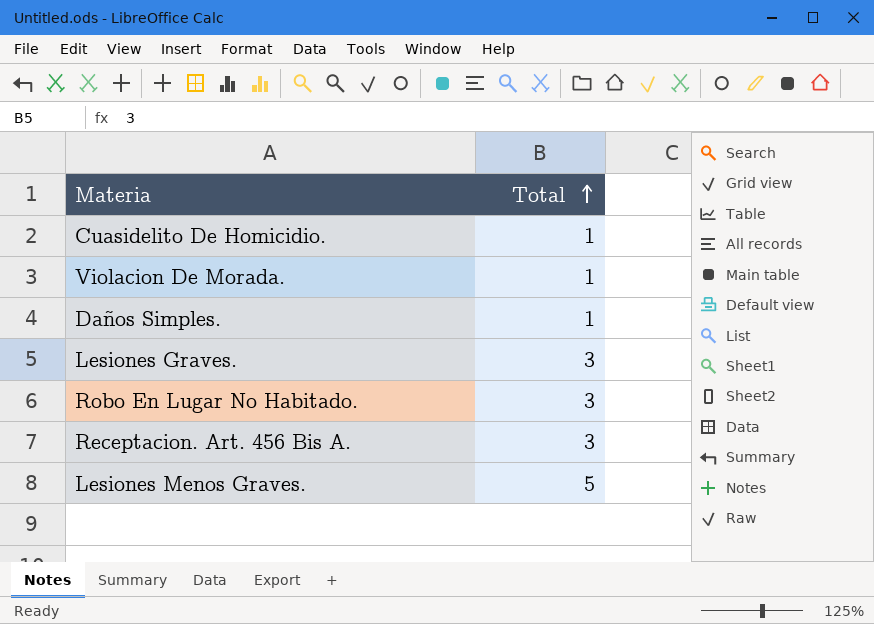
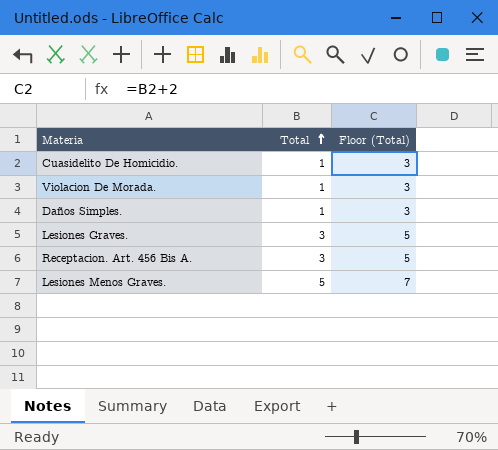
column Floor (Total) | formula: none -> [Total] + 2
row Robo En Lugar No Habitado.: 3 -> none

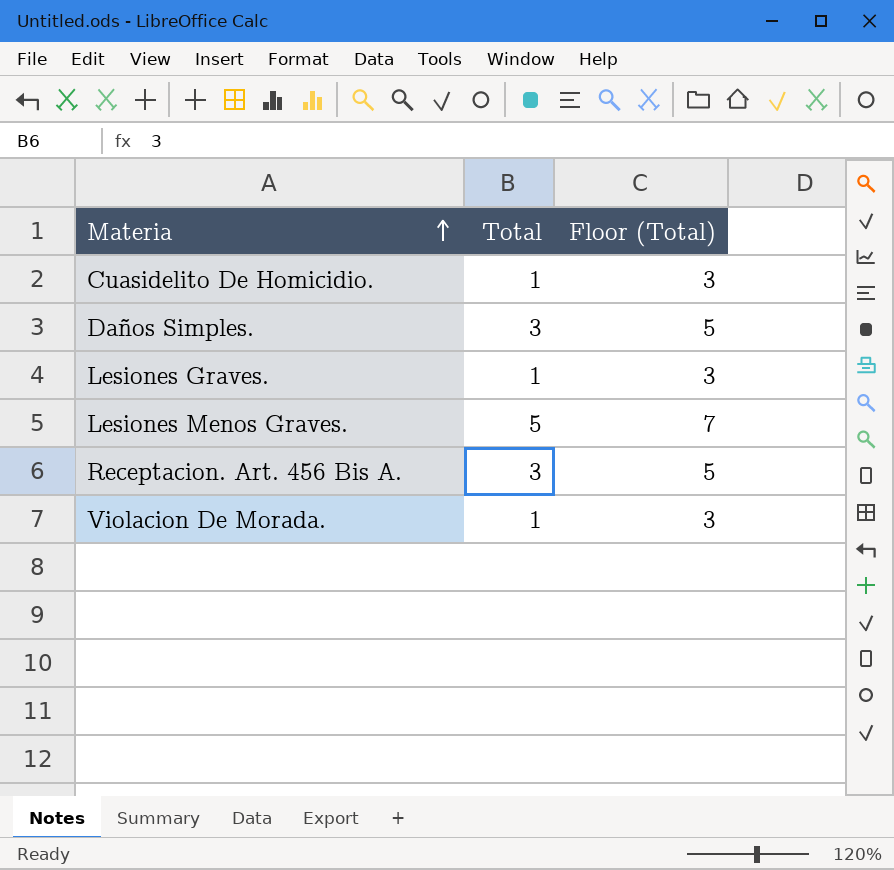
row order: Total ascending -> Materia ascending
Daños Simples. | Total: 1 -> 3
Daños Simples. | Floor (Total): 3 -> 5
Lesiones Graves. | Total: 3 -> 1
Lesiones Graves. | Floor (Total): 5 -> 3

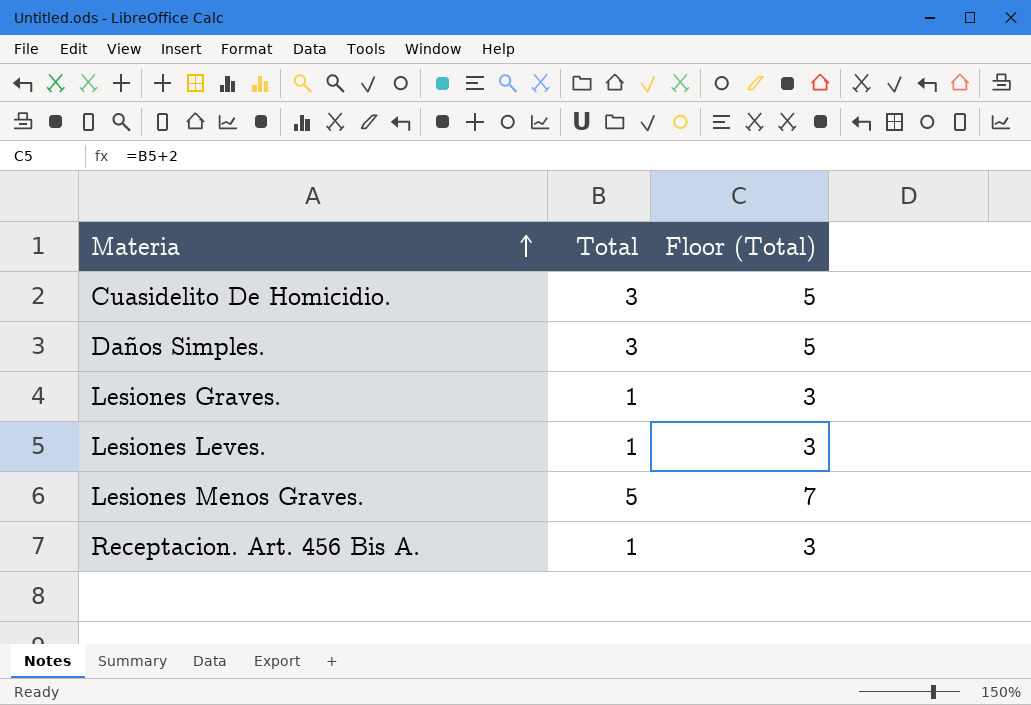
row Violacion De Morada.: 1 | 3 -> none
Cuasidelito De Homicidio. | Total: 1 -> 3
Cuasidelito De Homicidio. | Floor (Total): 3 -> 5
row Lesiones Leves.: none -> 1 | 3
Receptacion. Art. 456 Bis A. | Total: 3 -> 1
Receptacion. Art. 456 Bis A. | Floor (Total): 5 -> 3

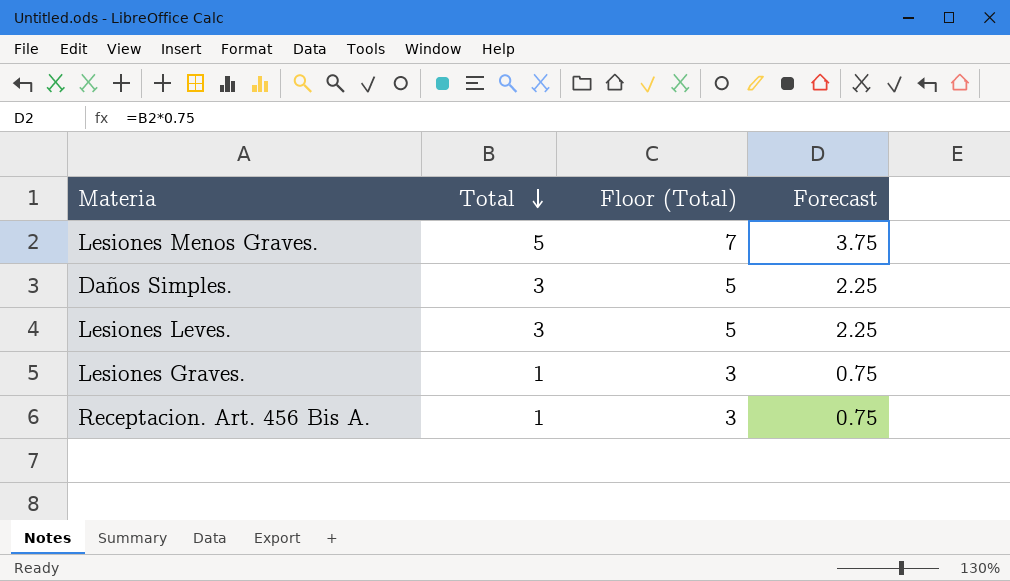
row order: Materia ascending -> Total descending
column Forecast | formula: none -> [Total] * 0.75
row Cuasidelito De Homicidio.: 3 | 5 -> none
Lesiones Leves. | Total: 1 -> 3
Lesiones Leves. | Floor (Total): 3 -> 5

